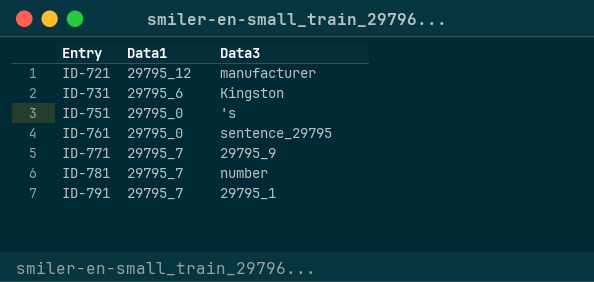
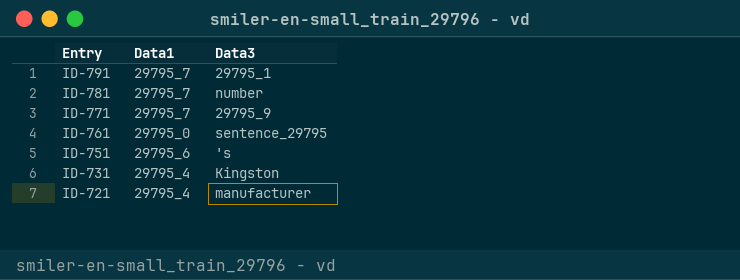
row order: Entry ascending -> Entry descending
ID-751 | Data1: 29795_0 -> 29795_6
ID-731 | Data1: 29795_6 -> 29795_4
ID-721 | Data1: 29795_12 -> 29795_4

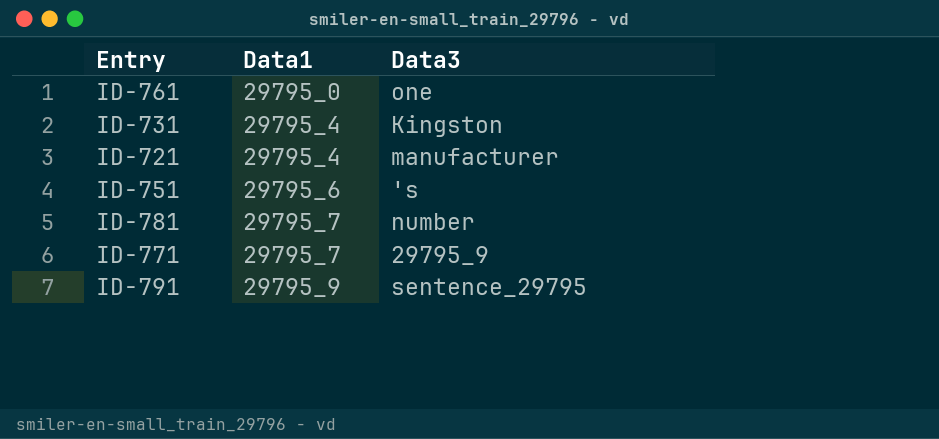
row order: Entry descending -> Data1 ascending
ID-761 | Data3: sentence_29795 -> one
ID-791 | Data1: 29795_7 -> 29795_9
ID-791 | Data3: 29795_1 -> sentence_29795

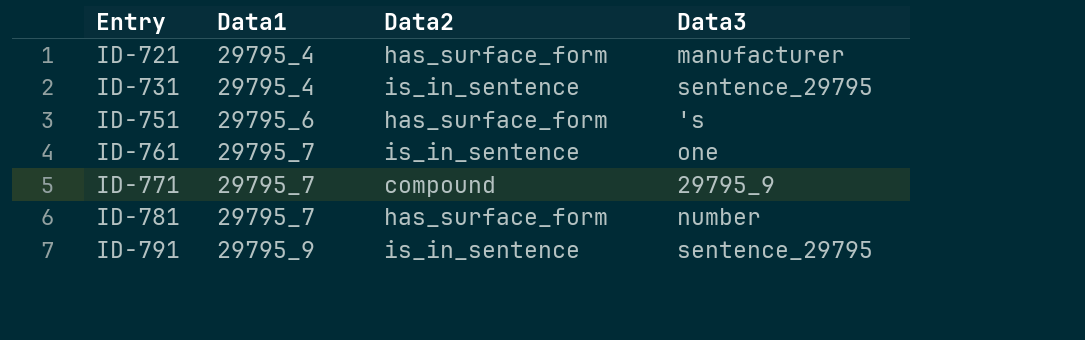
row order: Data1 ascending -> Entry ascending
column Data2 | position: none -> 3
ID-731 | Data3: Kingston -> sentence_29795
ID-761 | Data1: 29795_0 -> 29795_7

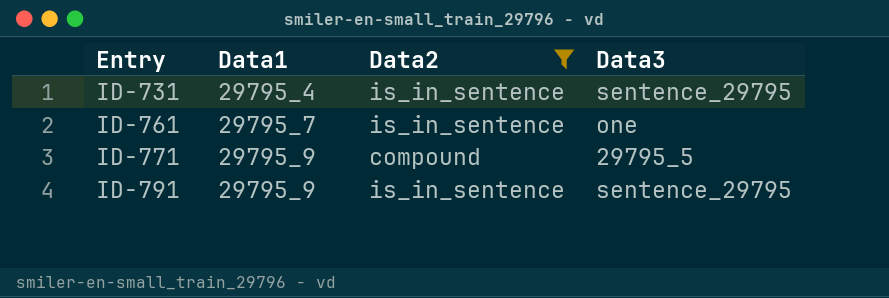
filter: none -> Data2 != has_surface_form
ID-771 | Data1: 29795_7 -> 29795_9
ID-771 | Data3: 29795_9 -> 29795_5

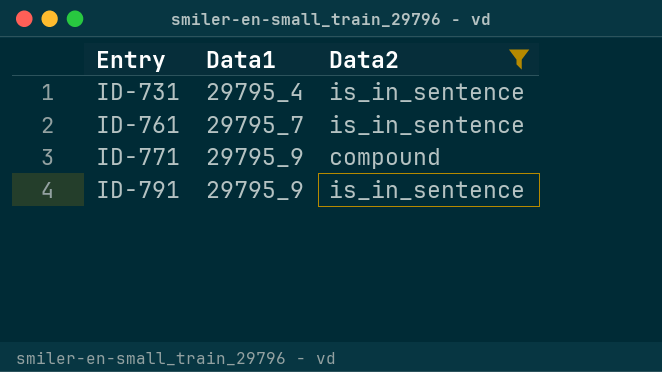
column Data3 | position: 4 -> none

